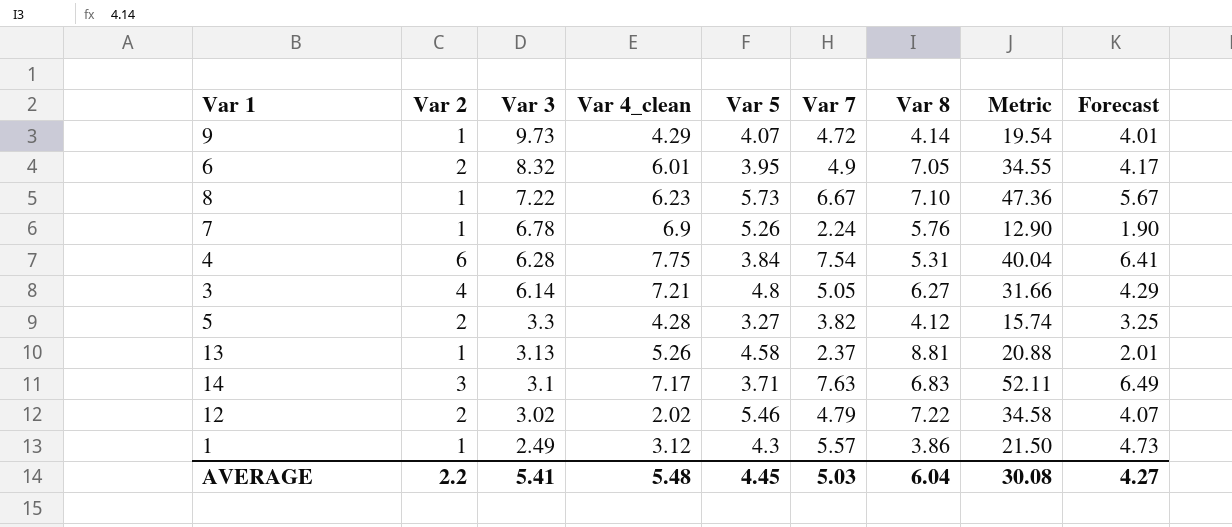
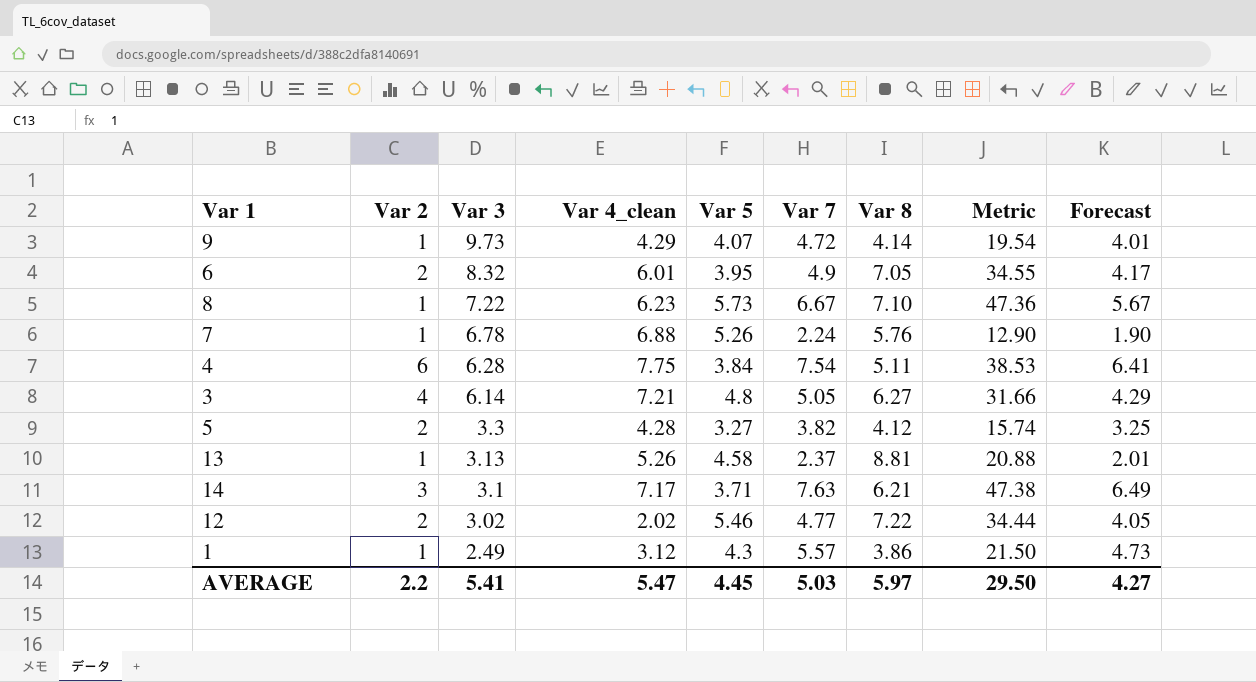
7 | Var 4_clean: 6.9 -> 6.88
4 | Var 8: 5.31 -> 5.11
4 | Metric: 40.04 -> 38.53
14 | Var 8: 6.83 -> 6.21
14 | Metric: 52.11 -> 47.38
12 | Var 7: 4.79 -> 4.77
12 | Metric: 34.58 -> 34.44
12 | Forecast: 4.07 -> 4.05
AVERAGE | Var 4_clean: 5.48 -> 5.47
AVERAGE | Var 8: 6.04 -> 5.97
AVERAGE | Metric: 30.08 -> 29.50

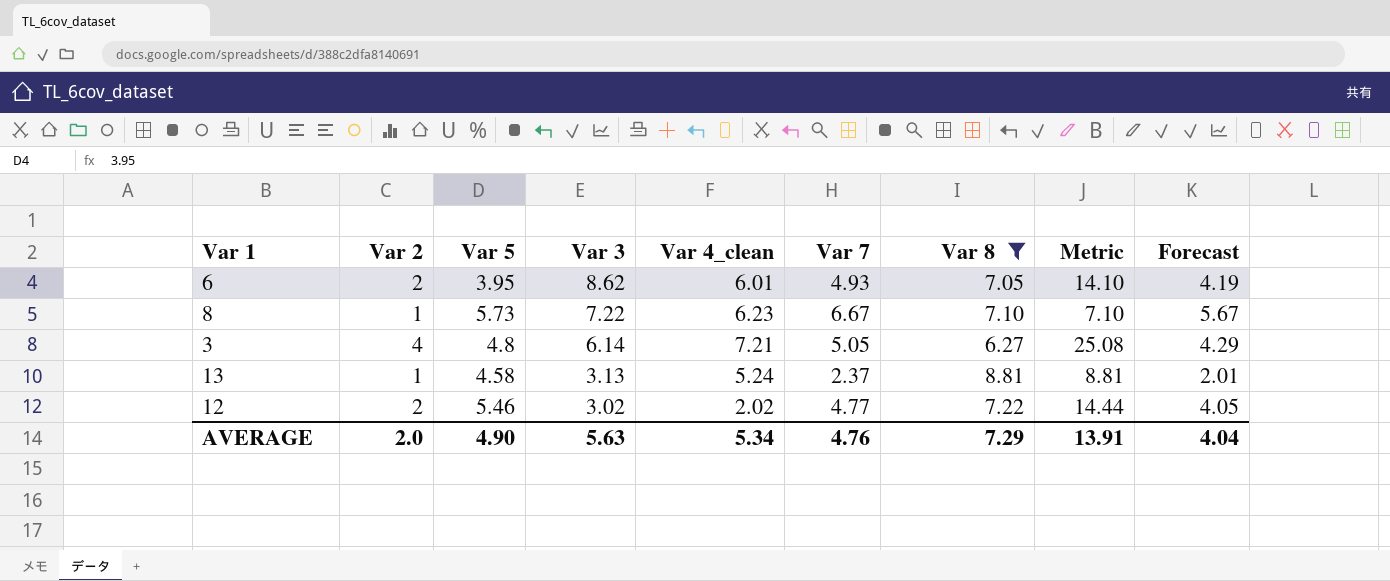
filter: none -> Var 8 >= 6.27
column Var 5 | position: 5 -> 3
column Metric | formula: [Var 7] * [Var 8] -> [Var 2] * [Var 8]
6 | Var 3: 8.32 -> 8.62
6 | Var 7: 4.9 -> 4.93
6 | Forecast: 4.17 -> 4.19
13 | Var 4_clean: 5.26 -> 5.24
AVERAGE | Var 2: 2.2 -> 2.0
AVERAGE | Var 5: 4.45 -> 4.90
AVERAGE | Var 3: 5.41 -> 5.63
AVERAGE | Var 4_clean: 5.47 -> 5.34
AVERAGE | Var 7: 5.03 -> 4.76
AVERAGE | Var 8: 5.97 -> 7.29
AVERAGE | Metric: 29.50 -> 13.91
AVERAGE | Forecast: 4.27 -> 4.04

